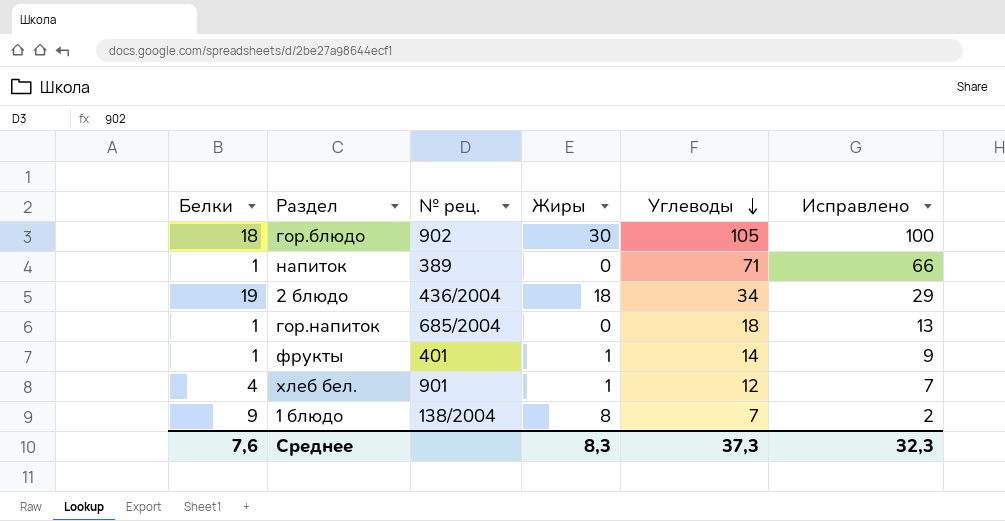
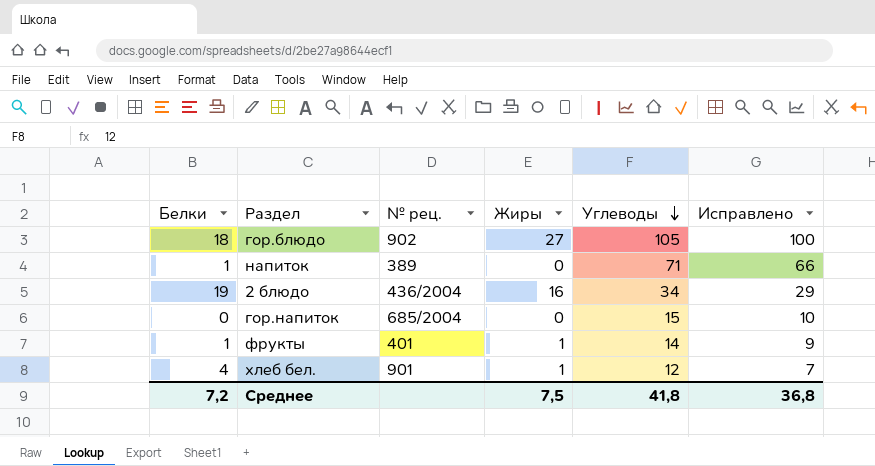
row 1 блюдо: 9 | 138/2004 | 8 | 7 | 2 -> none
гор.блюдо | Жиры: 30 -> 27
2 блюдо | Жиры: 18 -> 16
гор.напиток | Белки: 1 -> 0
гор.напиток | Углеводы: 18 -> 15
гор.напиток | Исправлено: 13 -> 10
Среднее | Белки: 7,6 -> 7,2
Среднее | Жиры: 8,3 -> 7,5
Среднее | Углеводы: 37,3 -> 41,8
Среднее | Исправлено: 32,3 -> 36,8

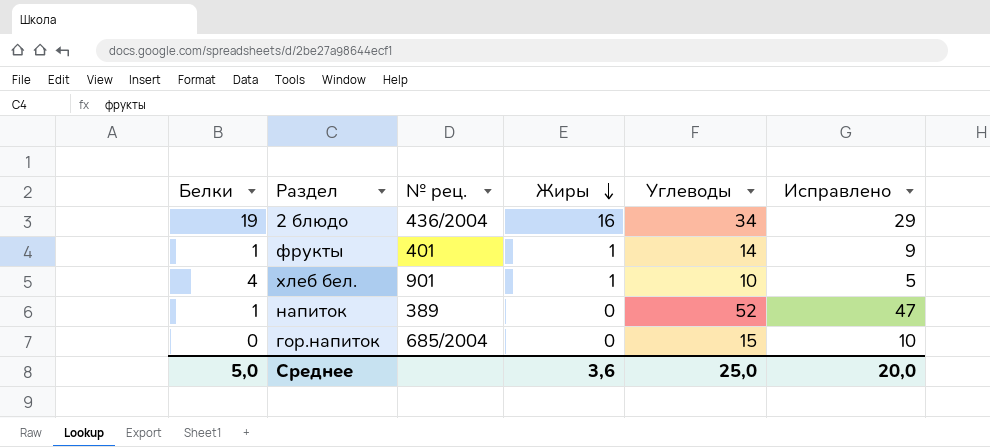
row order: Углеводы descending -> Жиры descending
row гор.блюдо: 18 | 902 | 27 | 105 | 100 -> none
хлеб бел. | Углеводы: 12 -> 10
хлеб бел. | Исправлено: 7 -> 5
напиток | Углеводы: 71 -> 52
напиток | Исправлено: 66 -> 47
Среднее | Белки: 7,2 -> 5,0
Среднее | Жиры: 7,5 -> 3,6
Среднее | Углеводы: 41,8 -> 25,0
Среднее | Исправлено: 36,8 -> 20,0

